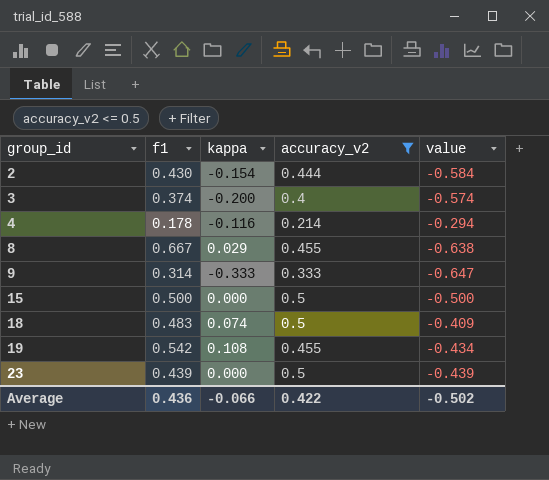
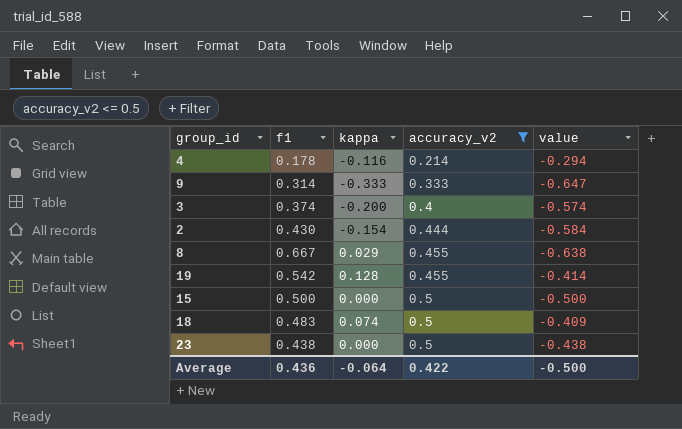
row order: group_id ascending -> accuracy_v2 ascending
19 | kappa: 0.108 -> 0.128
19 | value: -0.434 -> -0.414
23 | f1: 0.439 -> 0.438
23 | value: -0.439 -> -0.438
Average | kappa: -0.066 -> -0.064
Average | value: -0.502 -> -0.500

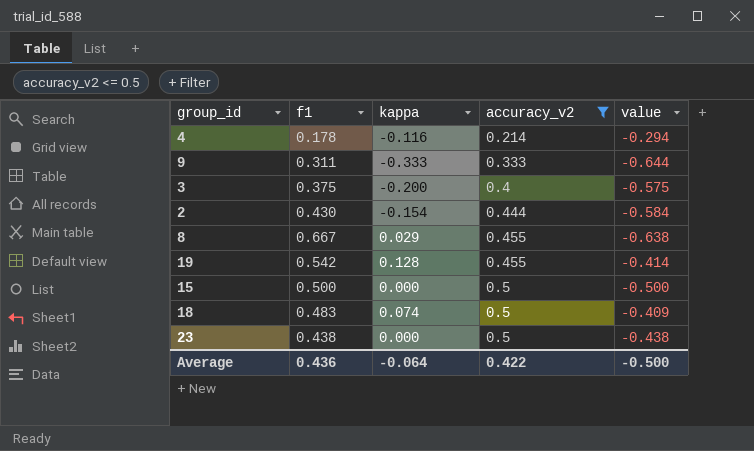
9 | f1: 0.314 -> 0.311
9 | value: -0.647 -> -0.644
3 | f1: 0.374 -> 0.375
3 | value: -0.574 -> -0.575

